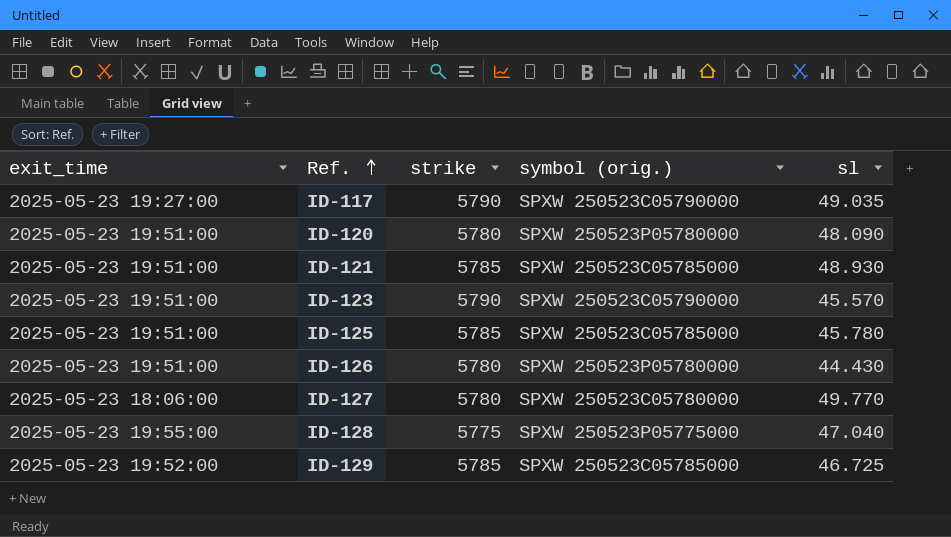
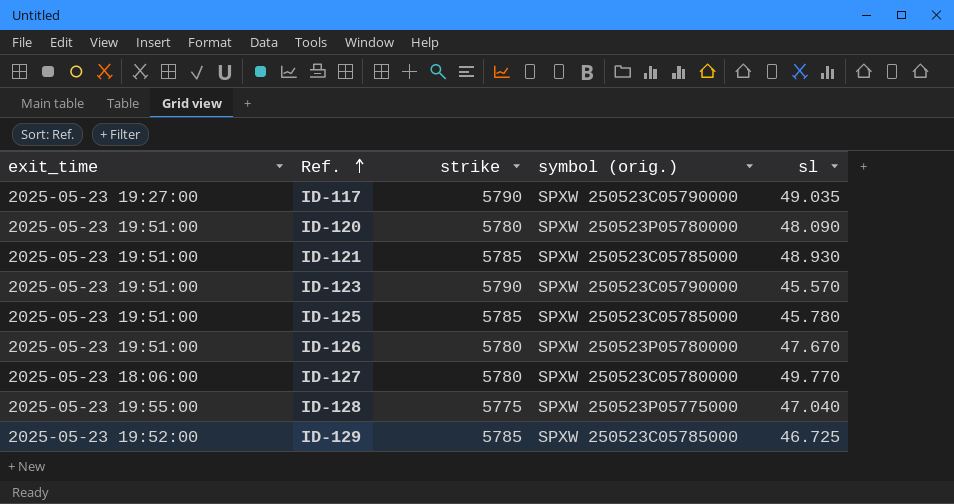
ID-126 | sl: 44.430 -> 47.670

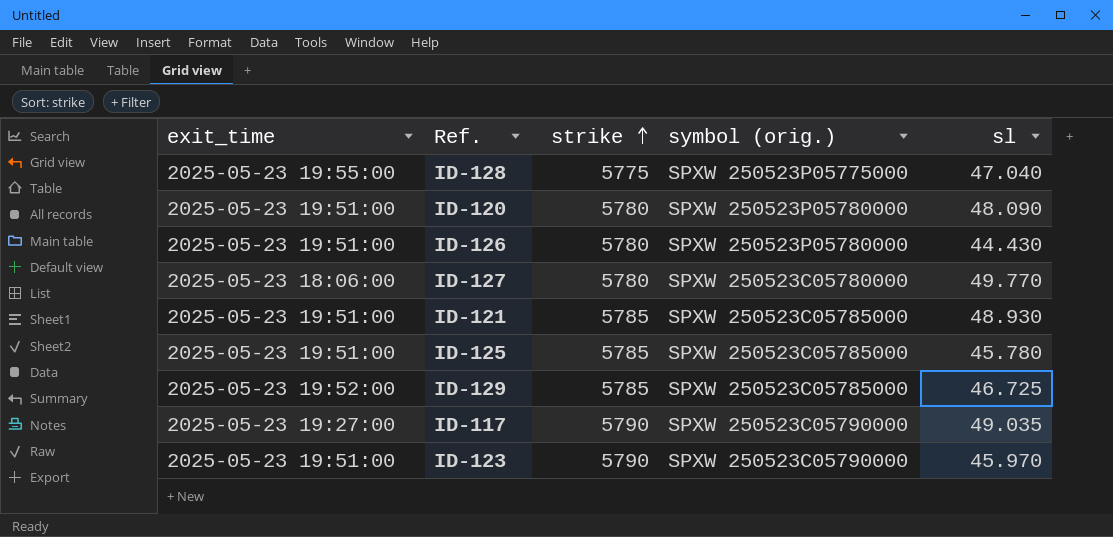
row order: Ref. ascending -> strike ascending
ID-126 | sl: 47.670 -> 44.430
ID-123 | sl: 45.570 -> 45.970

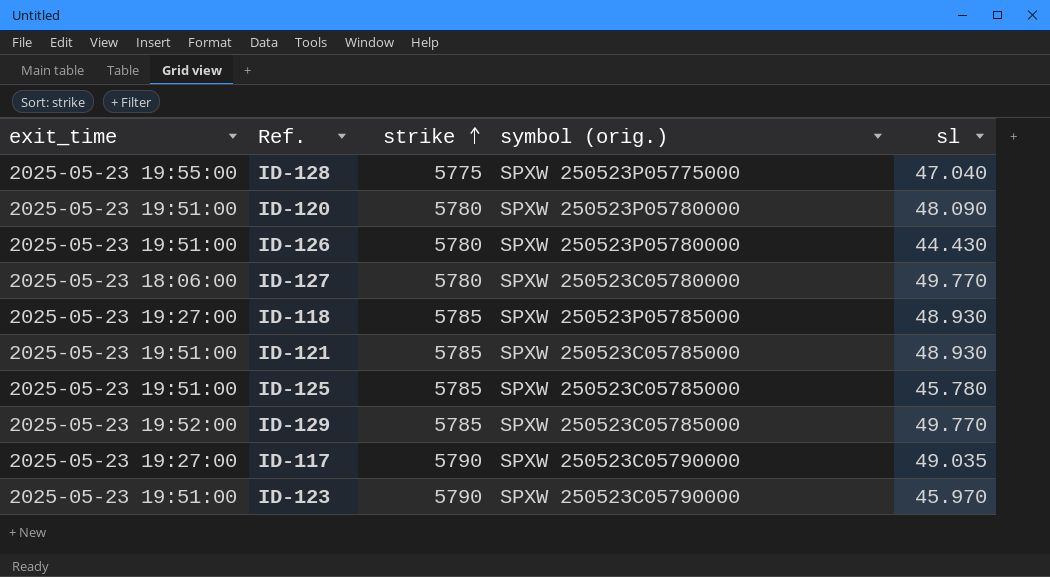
row ID-118: none -> 2025-05-23 19:27:00 | 5785 | SPXW 250523P05785000 | 48.930
ID-129 | sl: 46.725 -> 49.770

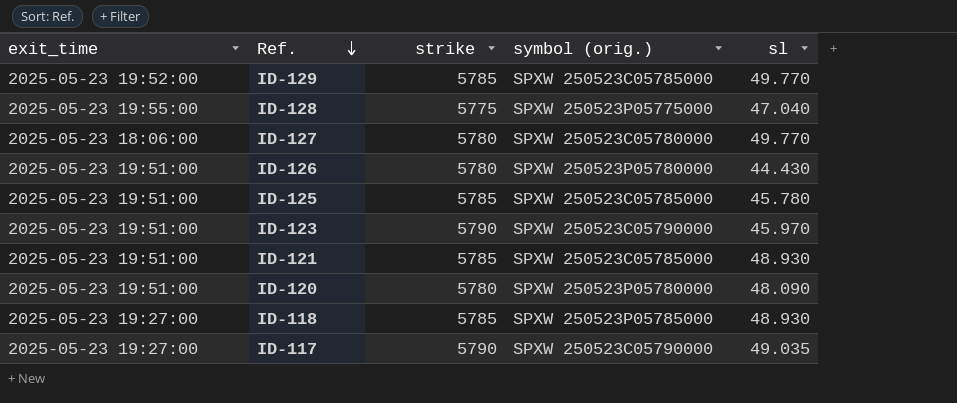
row order: strike ascending -> Ref. descending

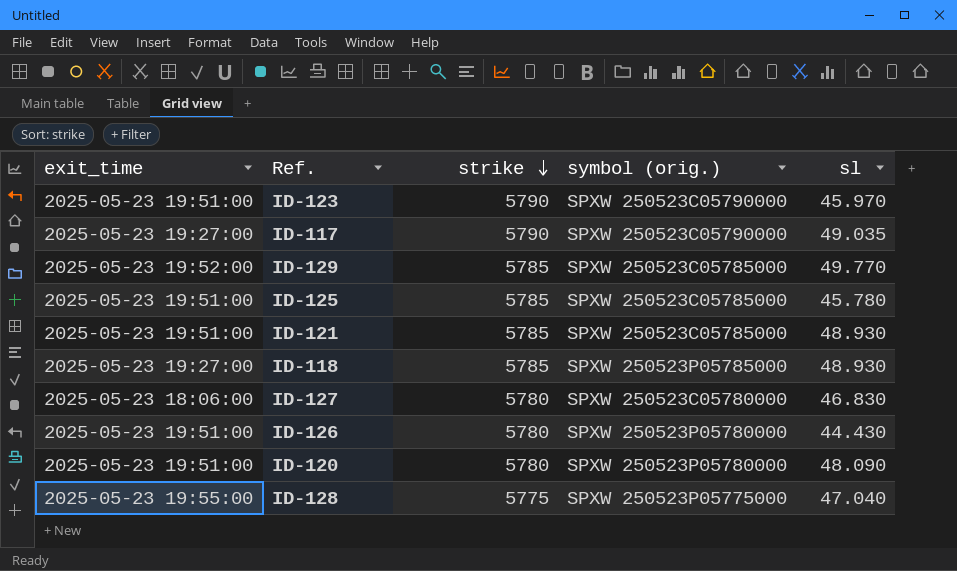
row order: Ref. descending -> strike descending
ID-127 | sl: 49.770 -> 46.830

